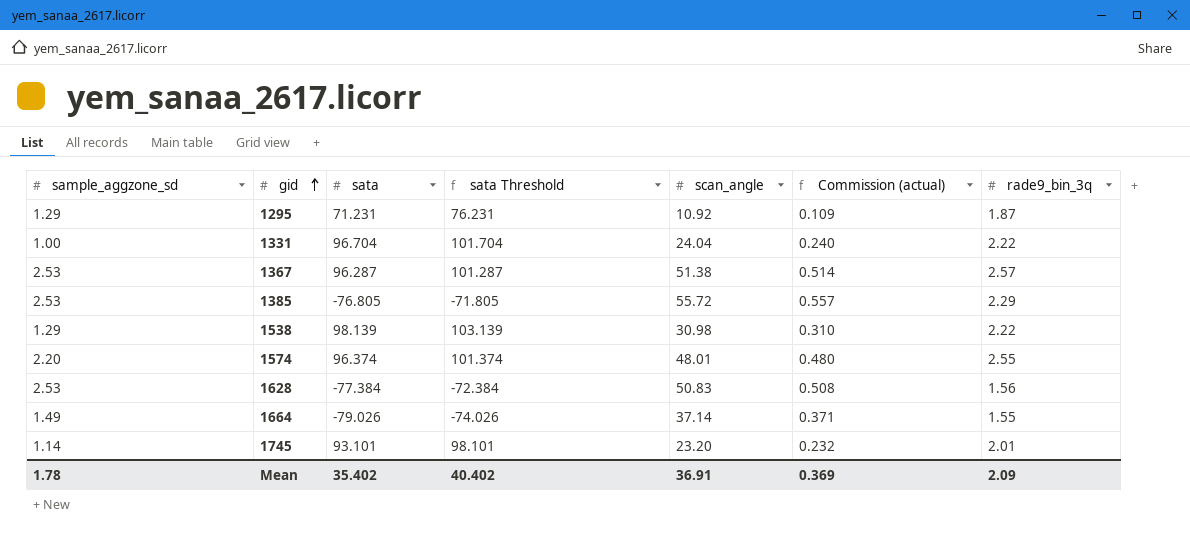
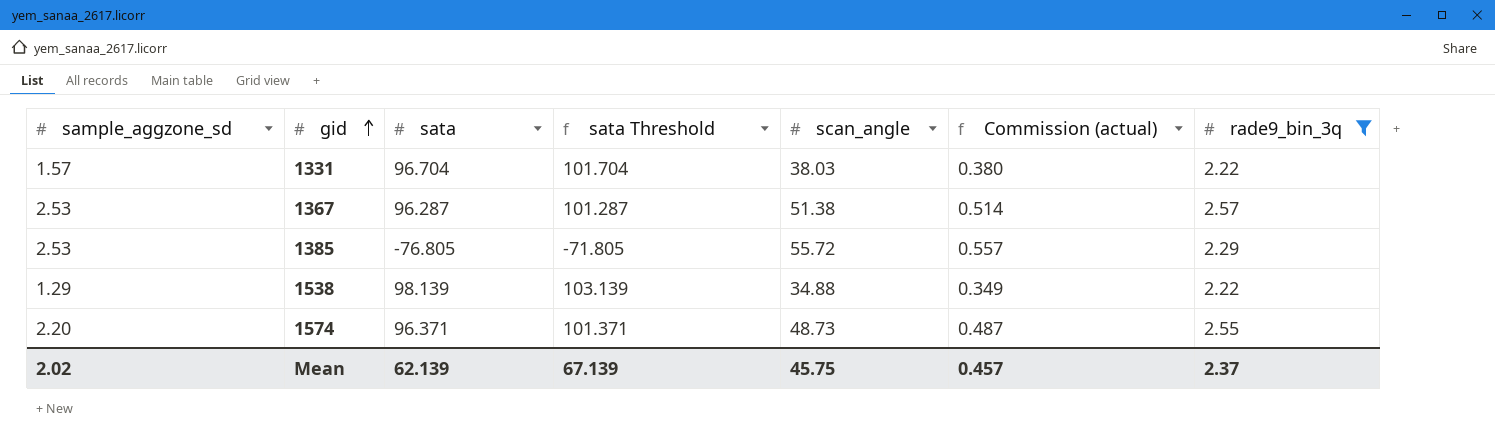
filter: none -> rade9_bin_3q >= 2.22
1331 | sample_aggzone_sd: 1.00 -> 1.57
1331 | scan_angle: 24.04 -> 38.03
1331 | Commission (actual): 0.240 -> 0.380
1538 | scan_angle: 30.98 -> 34.88
1538 | Commission (actual): 0.310 -> 0.349
1574 | sata: 96.374 -> 96.371
1574 | sata Threshold: 101.374 -> 101.371
1574 | scan_angle: 48.01 -> 48.73
1574 | Commission (actual): 0.480 -> 0.487
Mean | sample_aggzone_sd: 1.78 -> 2.02
Mean | sata: 35.402 -> 62.139
Mean | sata Threshold: 40.402 -> 67.139
Mean | scan_angle: 36.91 -> 45.75
Mean | Commission (actual): 0.369 -> 0.457
Mean | rade9_bin_3q: 2.09 -> 2.37

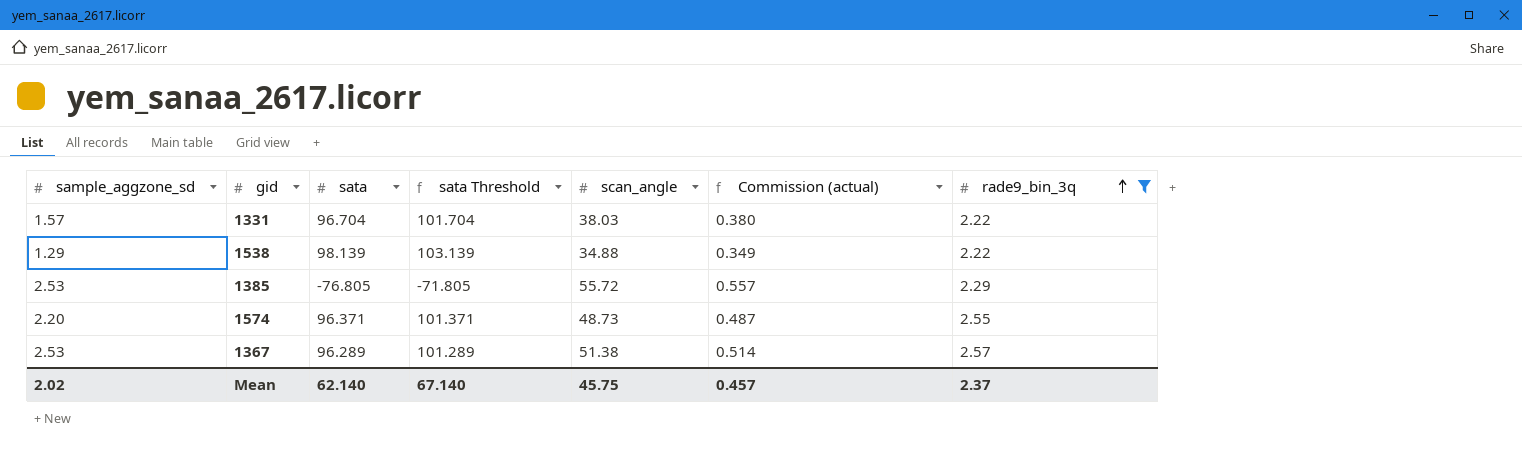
row order: gid ascending -> rade9_bin_3q ascending
1367 | sata: 96.287 -> 96.289
1367 | sata Threshold: 101.287 -> 101.289
Mean | sata: 62.139 -> 62.140
Mean | sata Threshold: 67.139 -> 67.140

